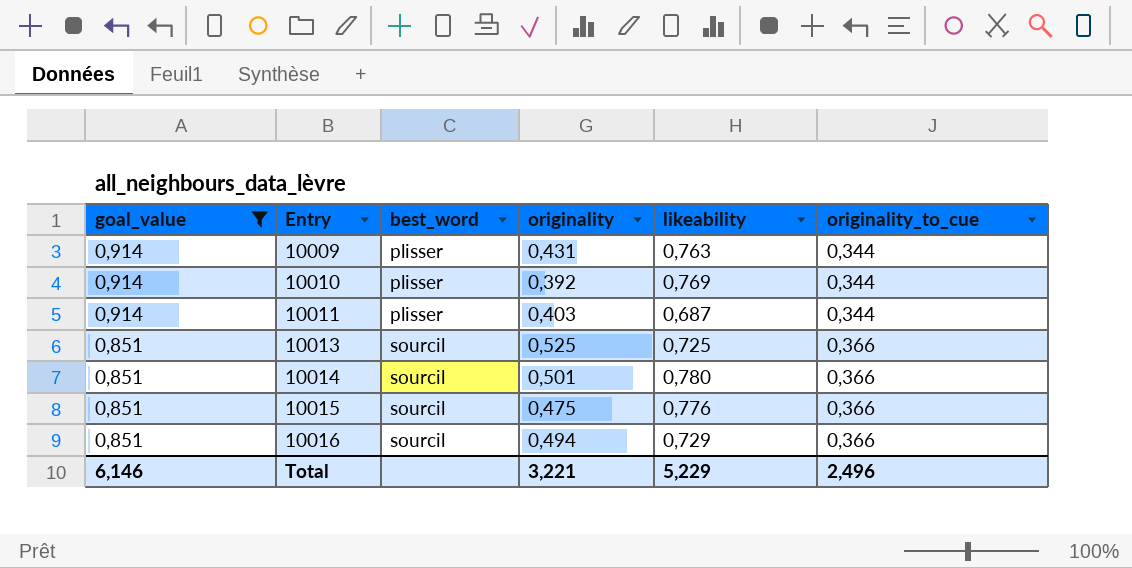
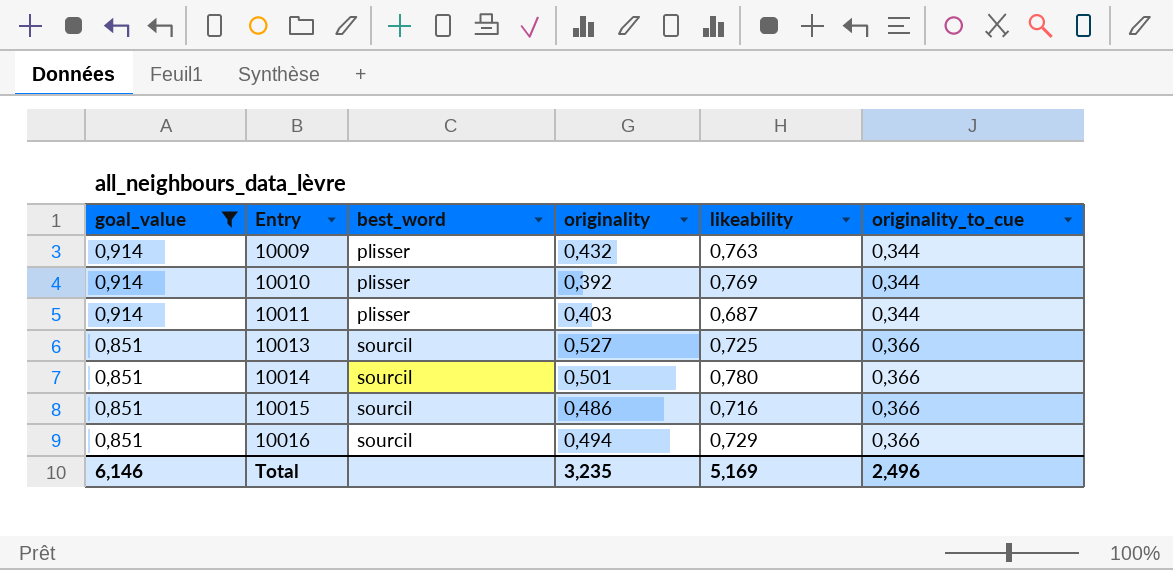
10009 | originality: 0,431 -> 0,432
10013 | originality: 0,525 -> 0,527
10015 | originality: 0,475 -> 0,486
10015 | likeability: 0,776 -> 0,716
Total | originality: 3,221 -> 3,235
Total | likeability: 5,229 -> 5,169

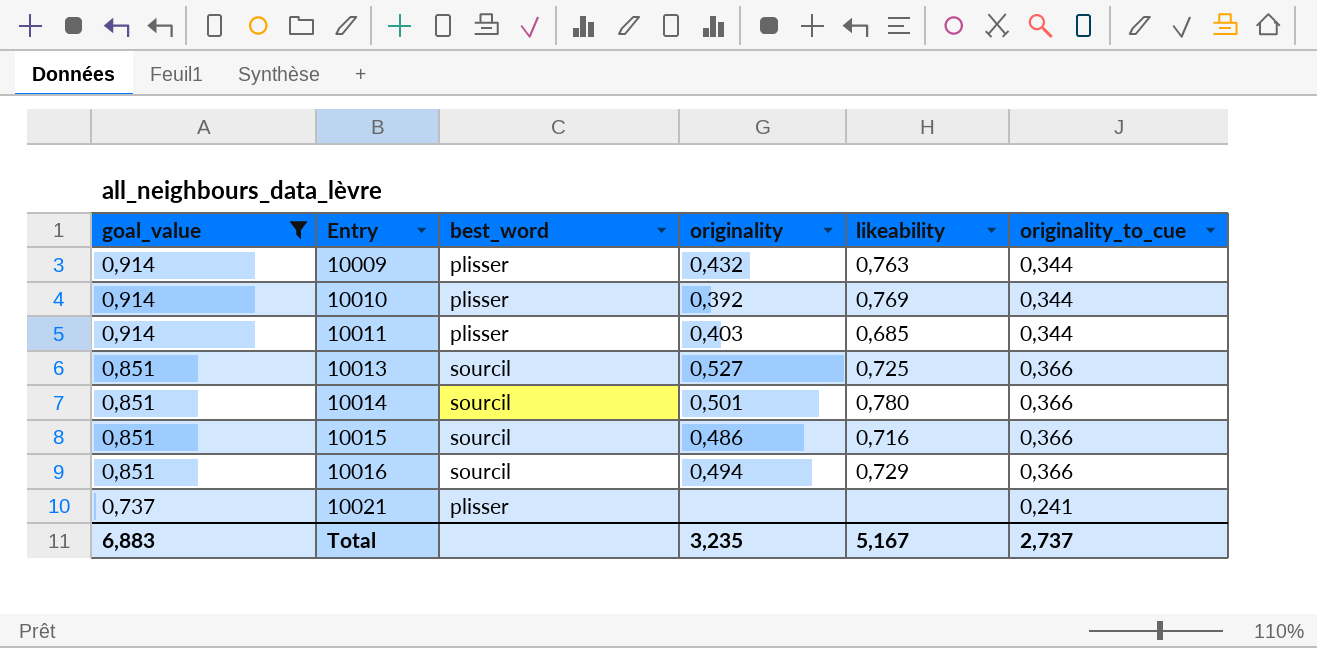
10011 | likeability: 0,687 -> 0,685
row 10021: none -> 0,737 | plisser | none | none | 0,241
Total | goal_value: 6,146 -> 6,883
Total | likeability: 5,169 -> 5,167
Total | originality_to_cue: 2,496 -> 2,737

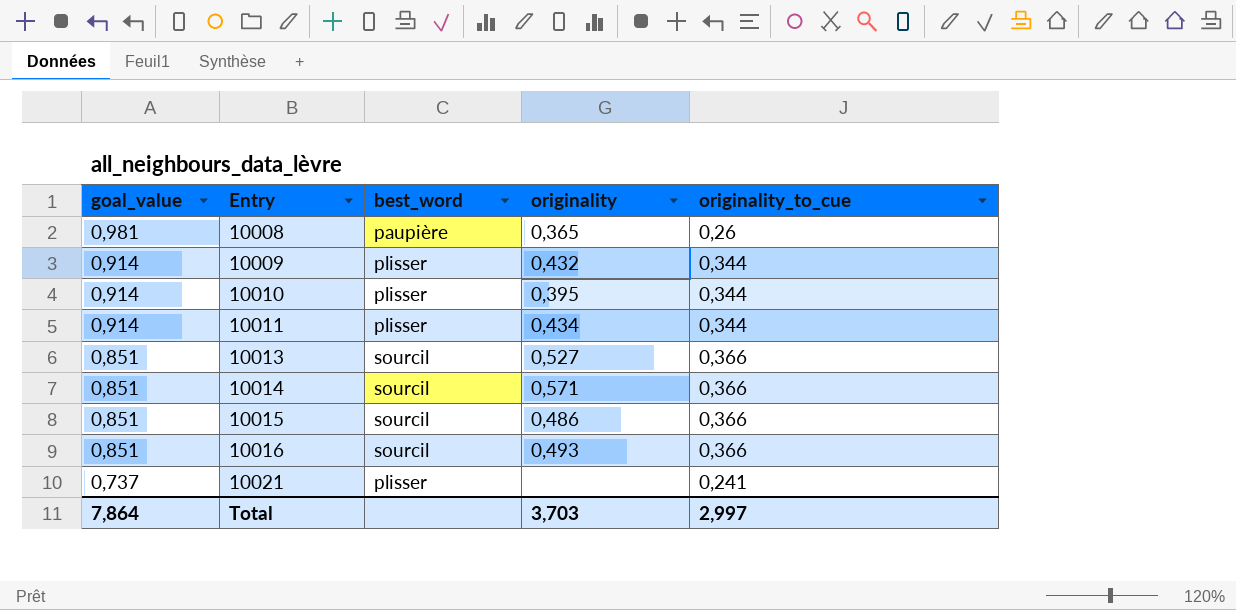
filter: goal_value != 0,981 -> none
column likeability | position: 5 -> none
10010 | originality: 0,392 -> 0,395
10011 | originality: 0,403 -> 0,434
10014 | originality: 0,501 -> 0,571
10016 | originality: 0,494 -> 0,493
Total | goal_value: 6,883 -> 7,864
Total | originality: 3,235 -> 3,703
Total | originality_to_cue: 2,737 -> 2,997

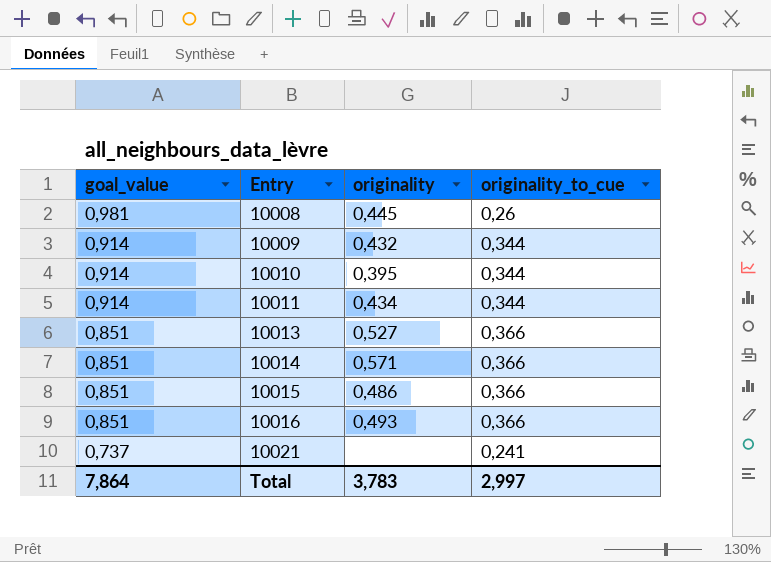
column best_word | position: 3 -> none
10008 | originality: 0,365 -> 0,445
Total | originality: 3,703 -> 3,783

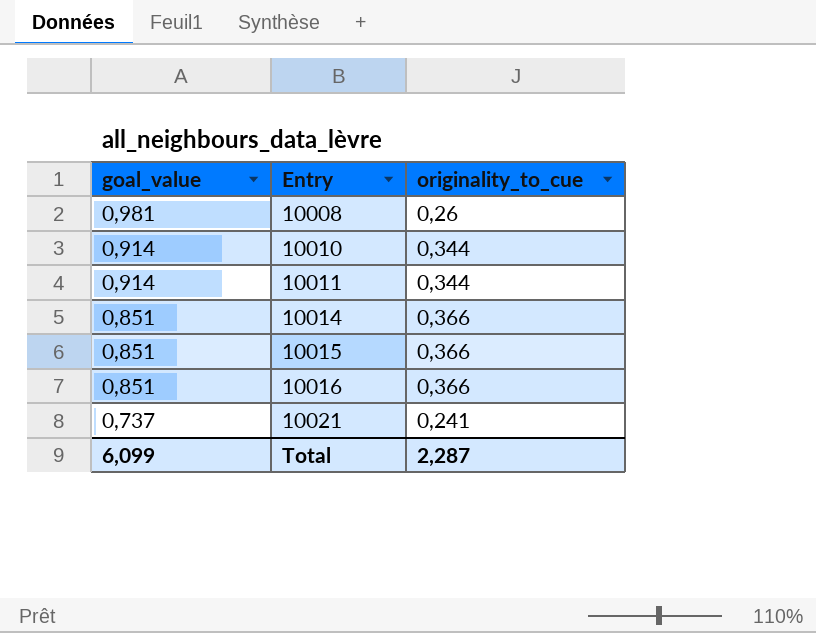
column originality | position: 3 -> none
row 10009: 0,914 | 0,432 | 0,344 -> none
row 10013: 0,851 | 0,527 | 0,366 -> none
Total | goal_value: 7,864 -> 6,099
Total | originality_to_cue: 2,997 -> 2,287

